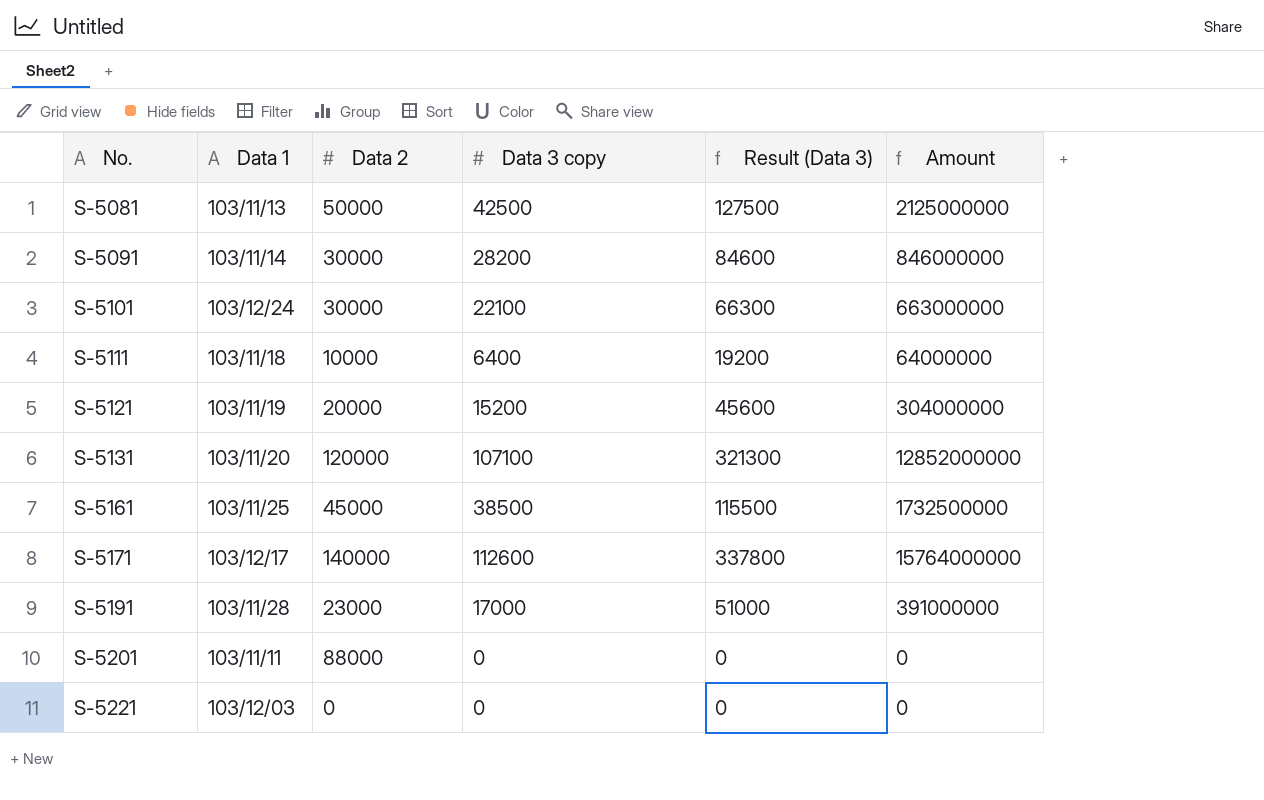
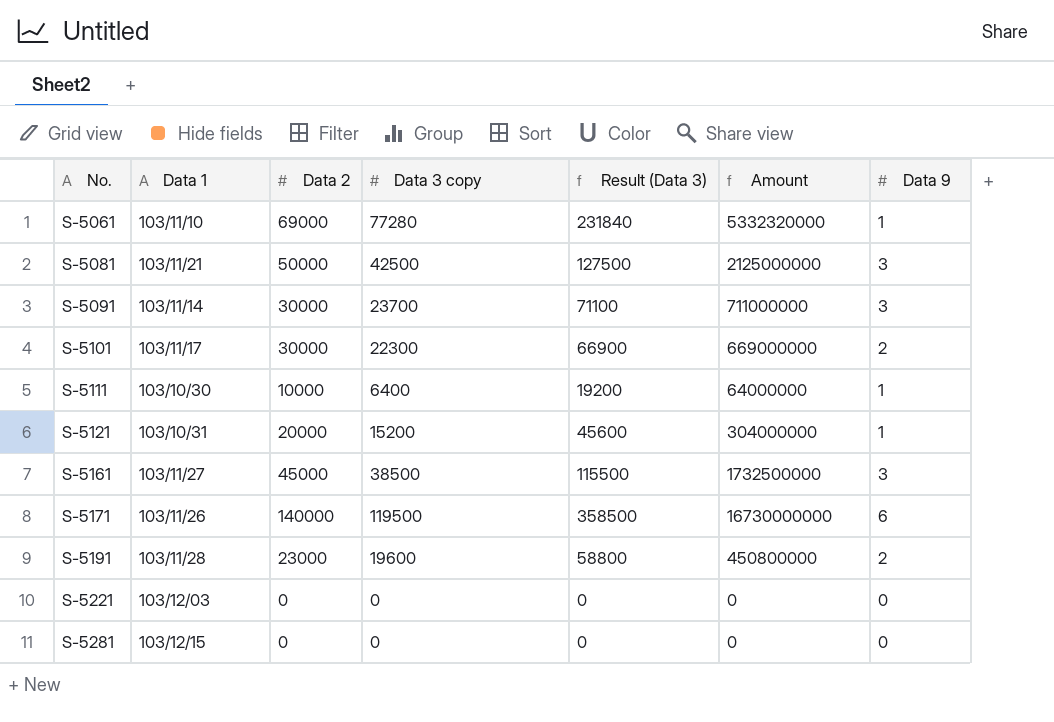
column Data 9 | position: none -> 7
row S-5131: 103/11/20 | 120000 | 107100 | 321300 | 12852000000 -> none
row S-5201: 103/11/11 | 88000 | 0 | 0 | 0 -> none
row S-5061: none -> 103/11/10 | 69000 | 77280 | 231840 | 5332320000 | 1
S-5081 | Data 1: 103/11/13 -> 103/11/21
S-5091 | Data 3 copy: 28200 -> 23700
S-5091 | Result (Data 3): 84600 -> 71100
S-5091 | Amount: 846000000 -> 711000000
S-5101 | Data 1: 103/12/24 -> 103/11/17
S-5101 | Data 3 copy: 22100 -> 22300
S-5101 | Result (Data 3): 66300 -> 66900
S-5101 | Amount: 663000000 -> 669000000
S-5111 | Data 1: 103/11/18 -> 103/10/30
S-5121 | Data 1: 103/11/19 -> 103/10/31
S-5161 | Data 1: 103/11/25 -> 103/11/27
S-5171 | Data 1: 103/12/17 -> 103/11/26
S-5171 | Data 3 copy: 112600 -> 119500
S-5171 | Result (Data 3): 337800 -> 358500
S-5171 | Amount: 15764000000 -> 16730000000
S-5191 | Data 3 copy: 17000 -> 19600
S-5191 | Result (Data 3): 51000 -> 58800
S-5191 | Amount: 391000000 -> 450800000
row S-5281: none -> 103/12/15 | 0 | 0 | 0 | 0 | 0

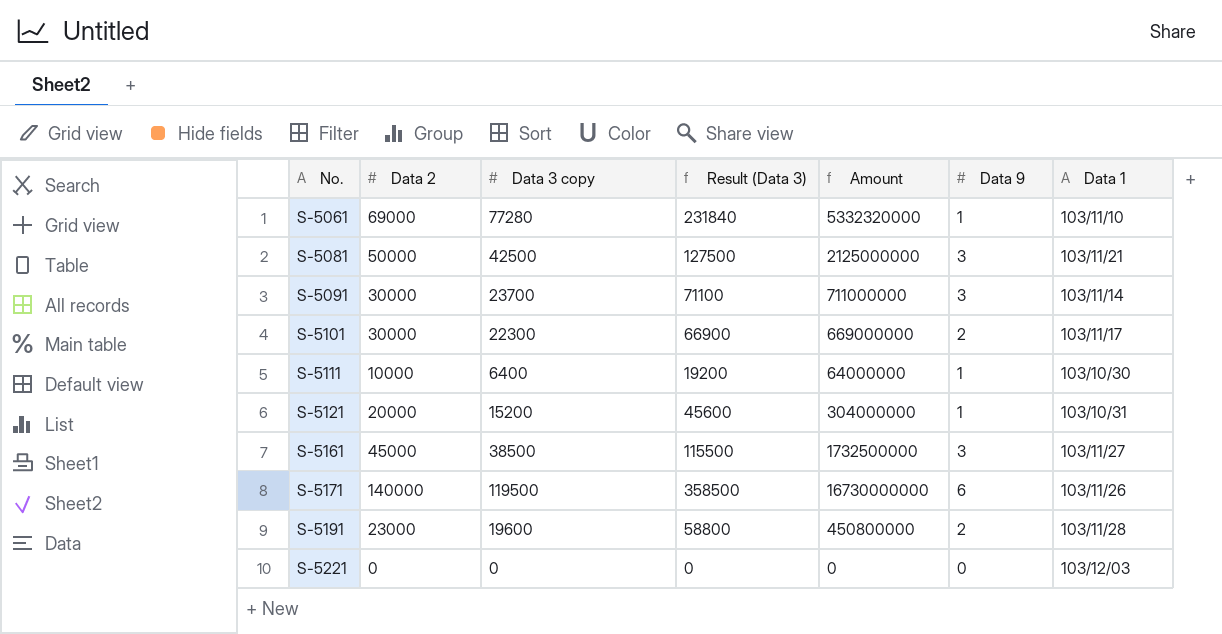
column Data 1 | position: 2 -> 7
row S-5281: 103/12/15 | 0 | 0 | 0 | 0 | 0 -> none

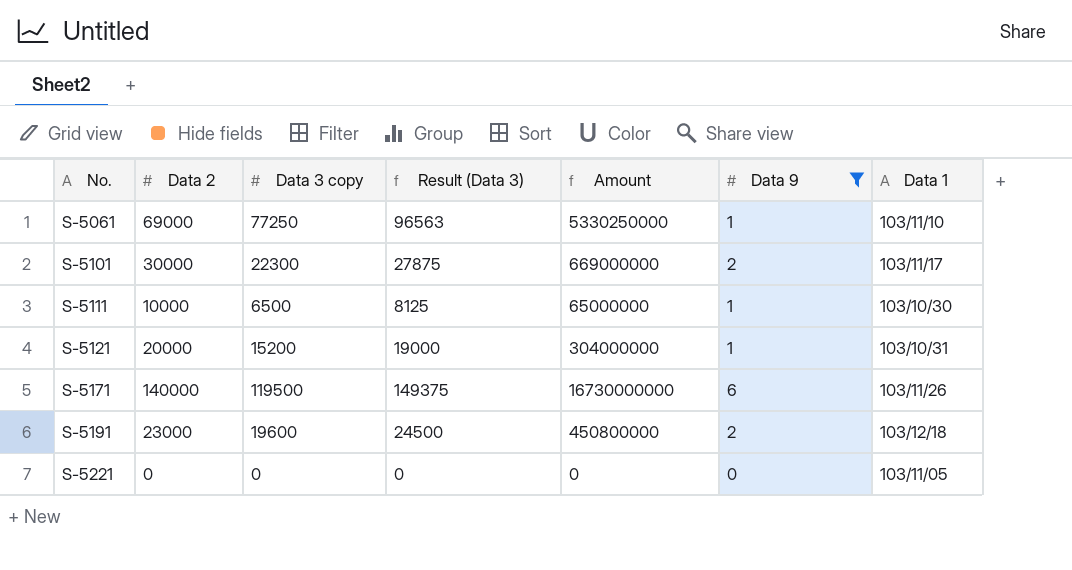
filter: none -> Data 9 != 3
column Result (Data 3) | formula: [Data 3 copy] * 3 -> [Data 3 copy] * 1.25
S-5061 | Data 3 copy: 77280 -> 77250
S-5061 | Amount: 5332320000 -> 5330250000
S-5111 | Data 3 copy: 6400 -> 6500
S-5111 | Amount: 64000000 -> 65000000
S-5191 | Data 1: 103/11/28 -> 103/12/18
S-5221 | Data 1: 103/12/03 -> 103/11/05

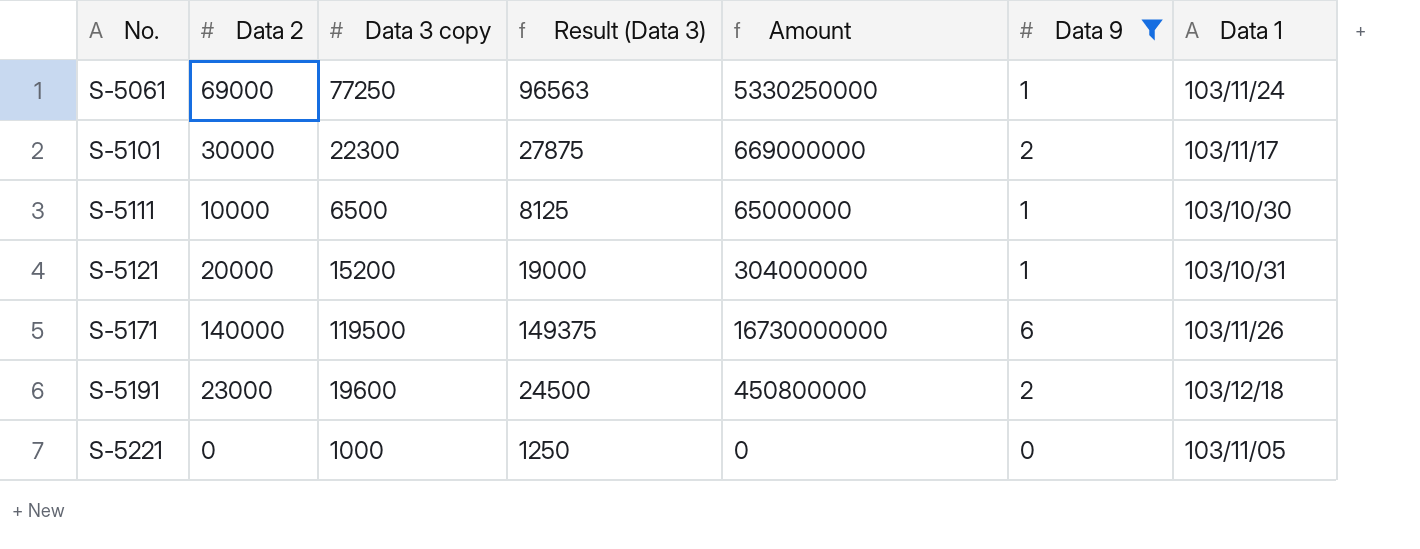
S-5061 | Data 1: 103/11/10 -> 103/11/24
S-5221 | Data 3 copy: 0 -> 1000
S-5221 | Result (Data 3): 0 -> 1250

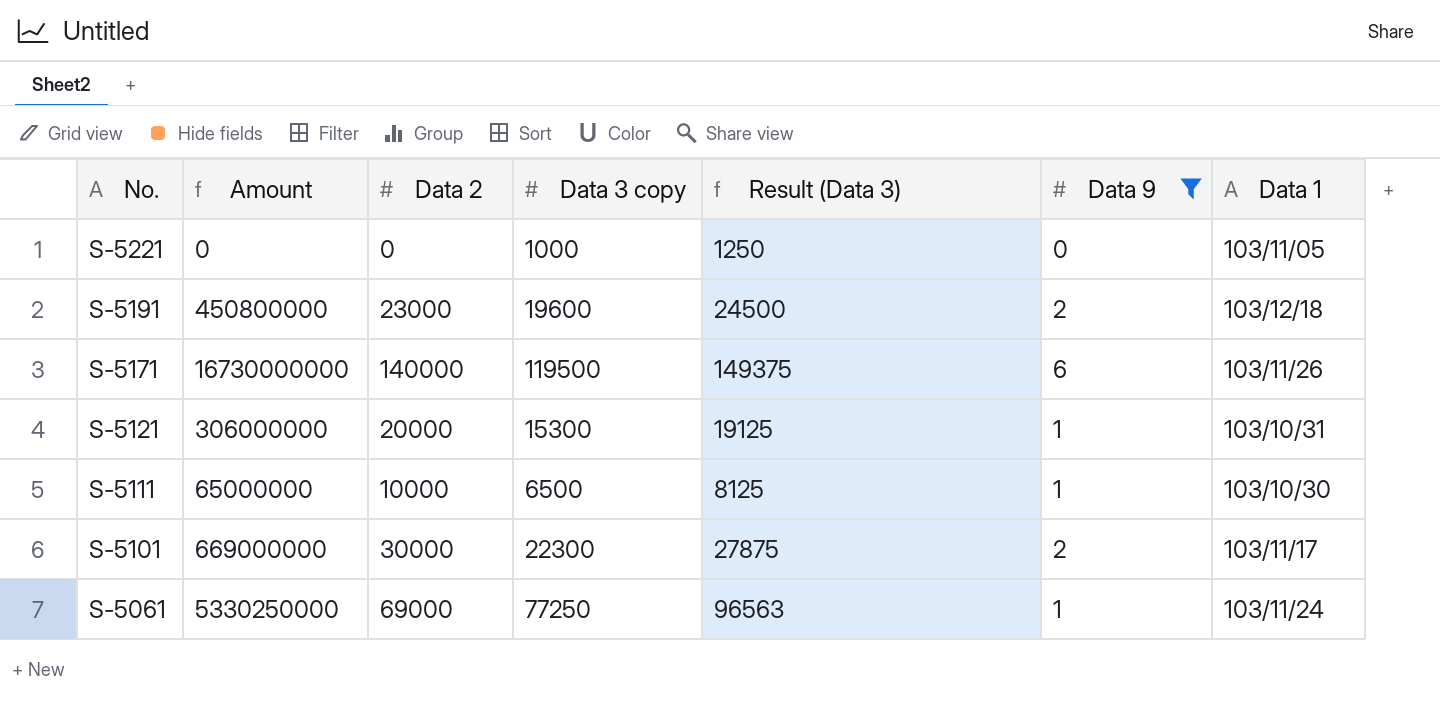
row order: No. ascending -> No. descending
column Amount | position: 5 -> 2
S-5121 | Amount: 304000000 -> 306000000
S-5121 | Data 3 copy: 15200 -> 15300
S-5121 | Result (Data 3): 19000 -> 19125

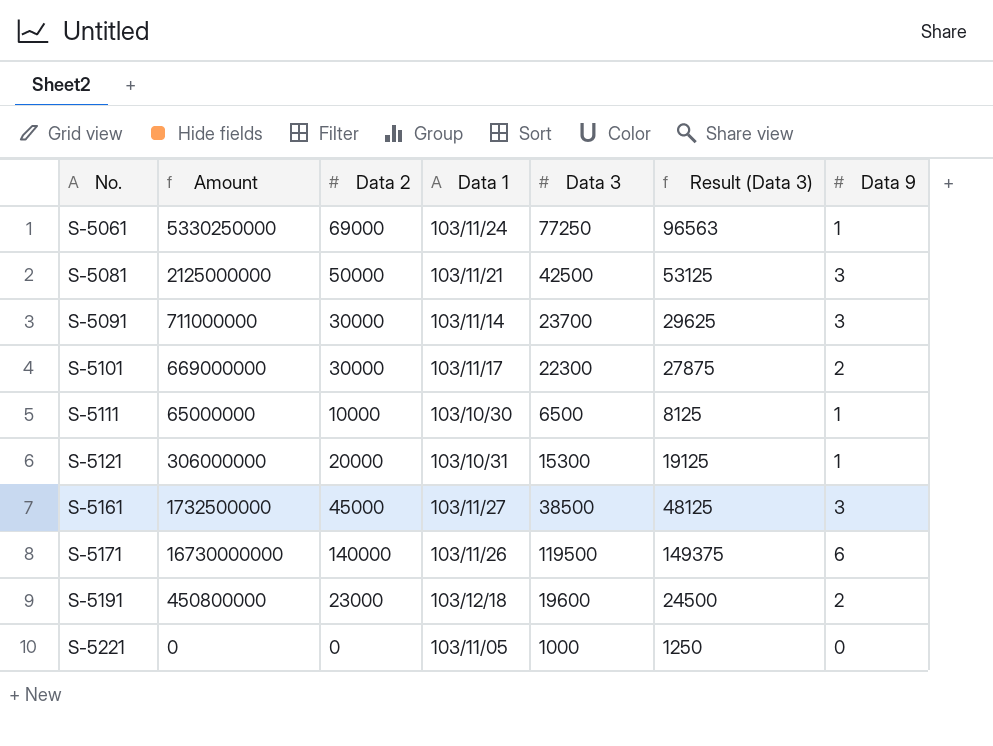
filter: Data 9 != 3 -> none
row order: No. descending -> No. ascending
column Data 1 | position: 7 -> 4
column name: Data 3 copy -> Data 3

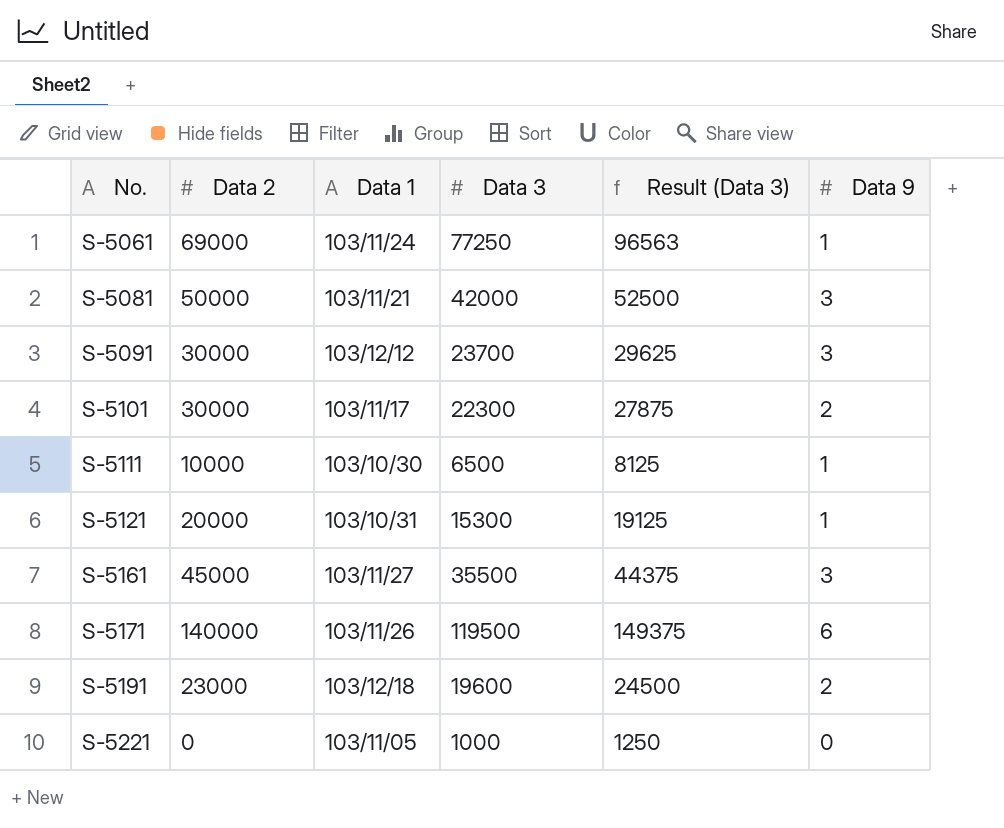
column Amount | formula: [Data 2] * [Data 3] -> none
S-5081 | Data 3: 42500 -> 42000
S-5081 | Result (Data 3): 53125 -> 52500
S-5091 | Data 1: 103/11/14 -> 103/12/12
S-5161 | Data 3: 38500 -> 35500
S-5161 | Result (Data 3): 48125 -> 44375

